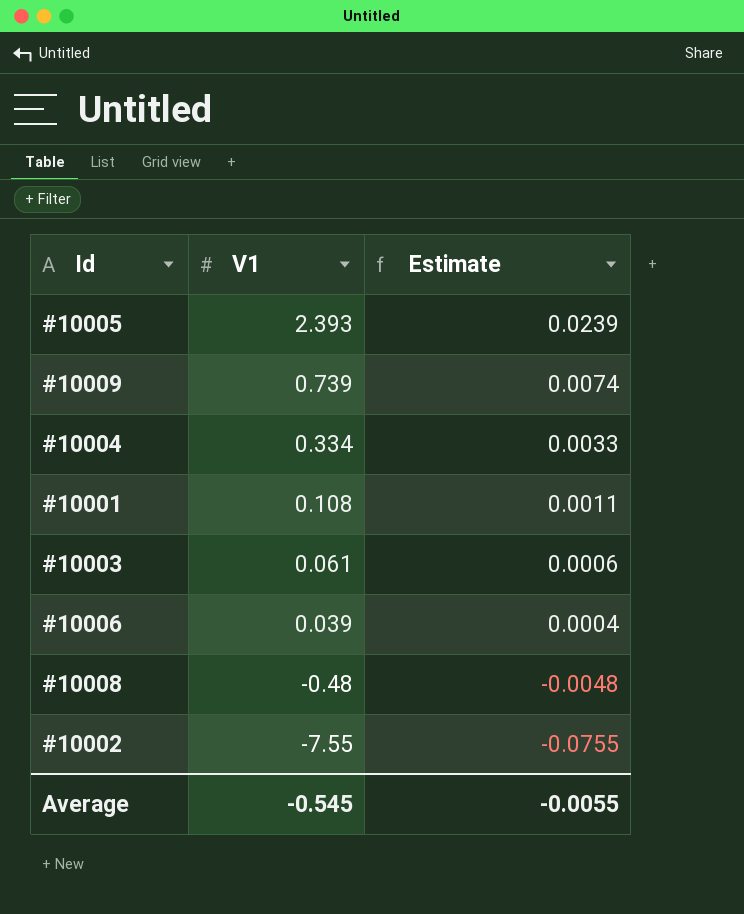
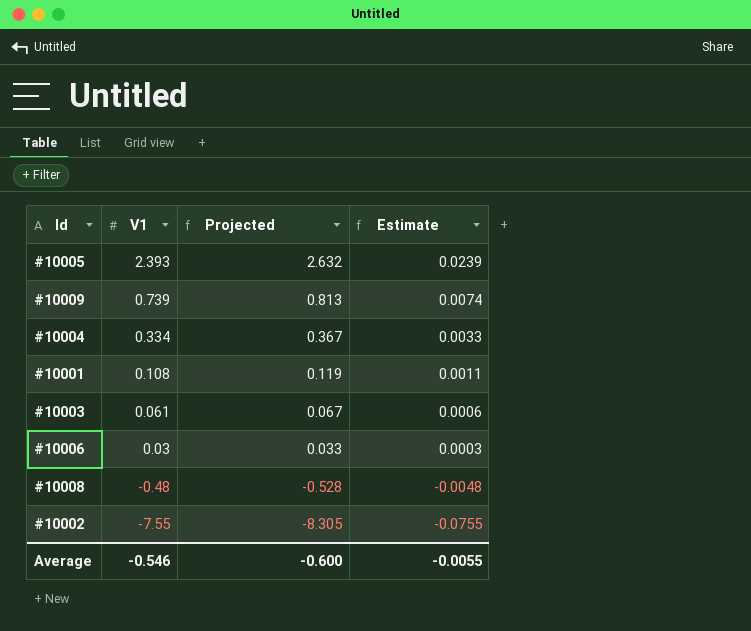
column Projected | formula: none -> [V1] * 1.1
#10006 | V1: 0.039 -> 0.03
#10006 | Estimate: 0.0004 -> 0.0003
Average | V1: -0.545 -> -0.546

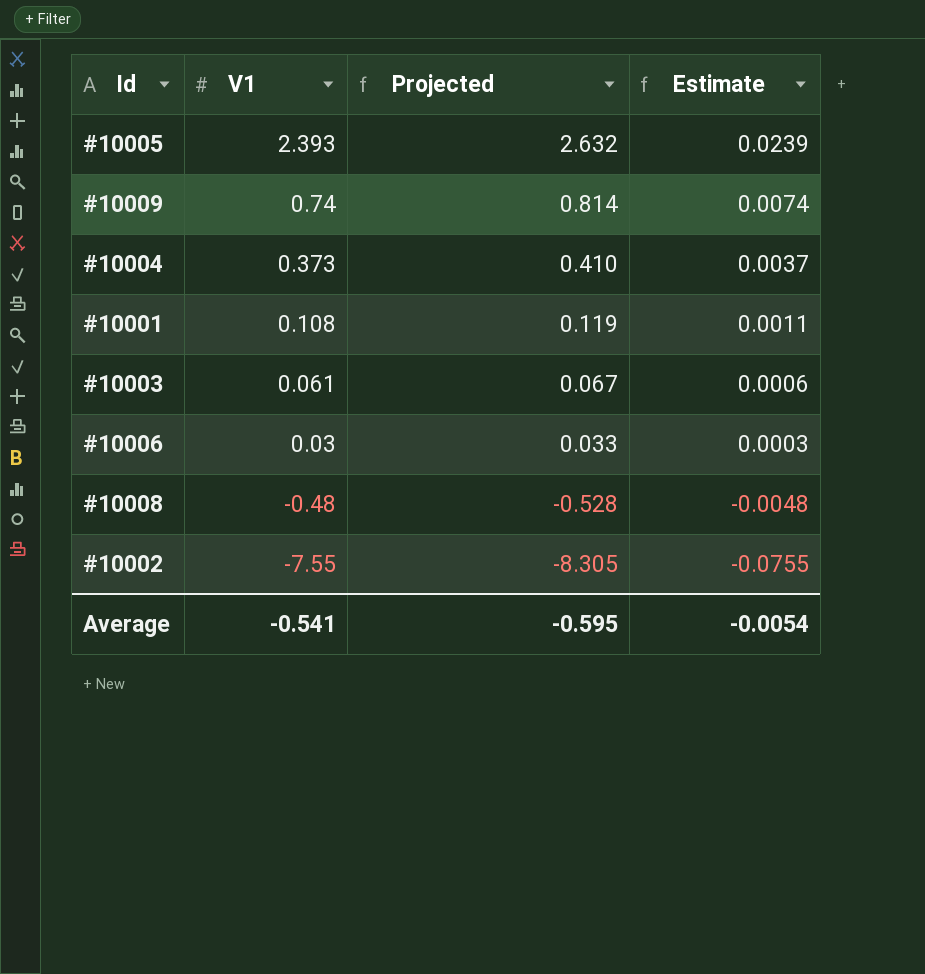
#10009 | V1: 0.739 -> 0.74
#10009 | Projected: 0.813 -> 0.814
#10004 | V1: 0.334 -> 0.373
#10004 | Projected: 0.367 -> 0.410
#10004 | Estimate: 0.0033 -> 0.0037
Average | V1: -0.546 -> -0.541
Average | Projected: -0.600 -> -0.595
Average | Estimate: -0.0055 -> -0.0054

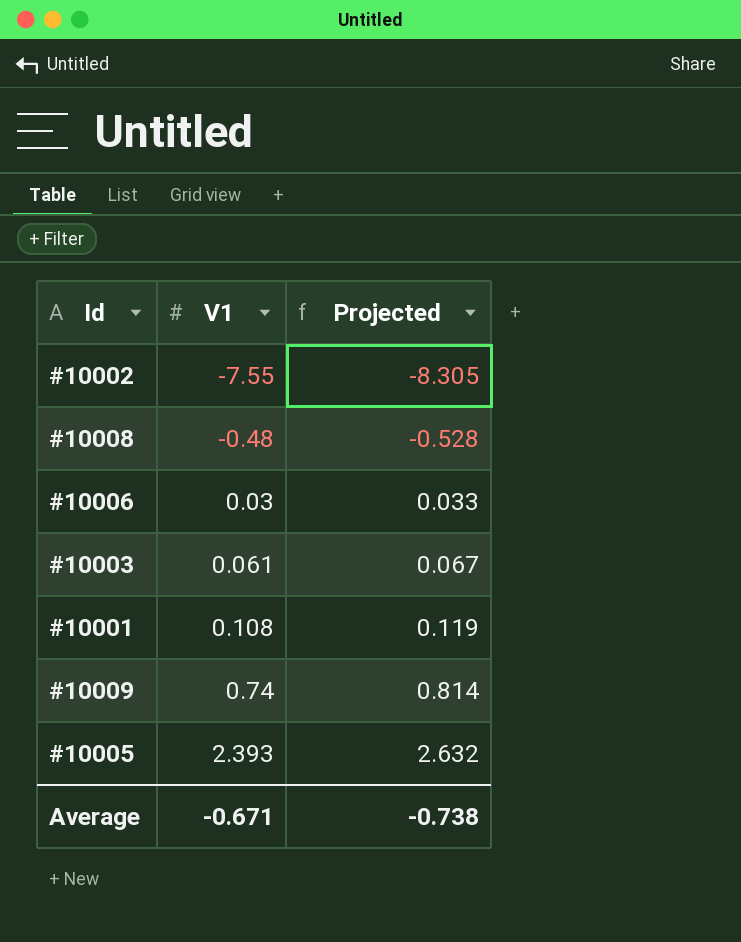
row order: V1 descending -> V1 ascending
column Estimate | formula: [V1] * 0.01 -> none
row #10004: 0.373 | 0.410 | 0.0037 -> none
Average | V1: -0.541 -> -0.671
Average | Projected: -0.595 -> -0.738

